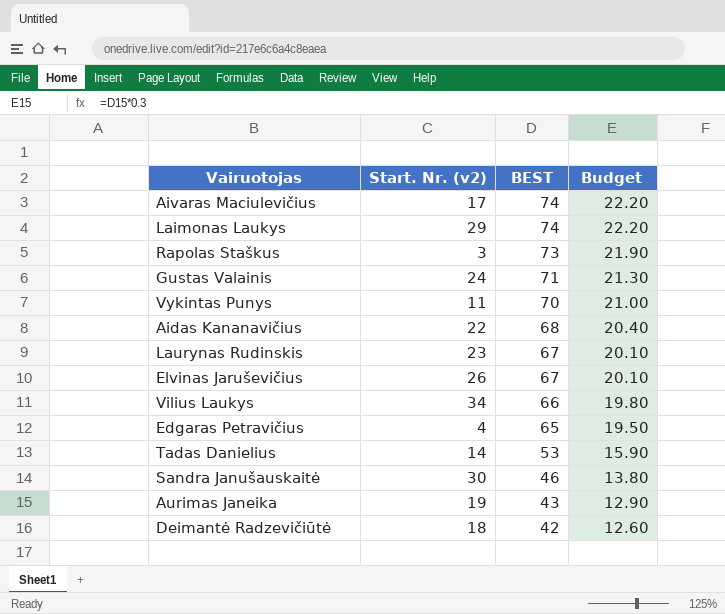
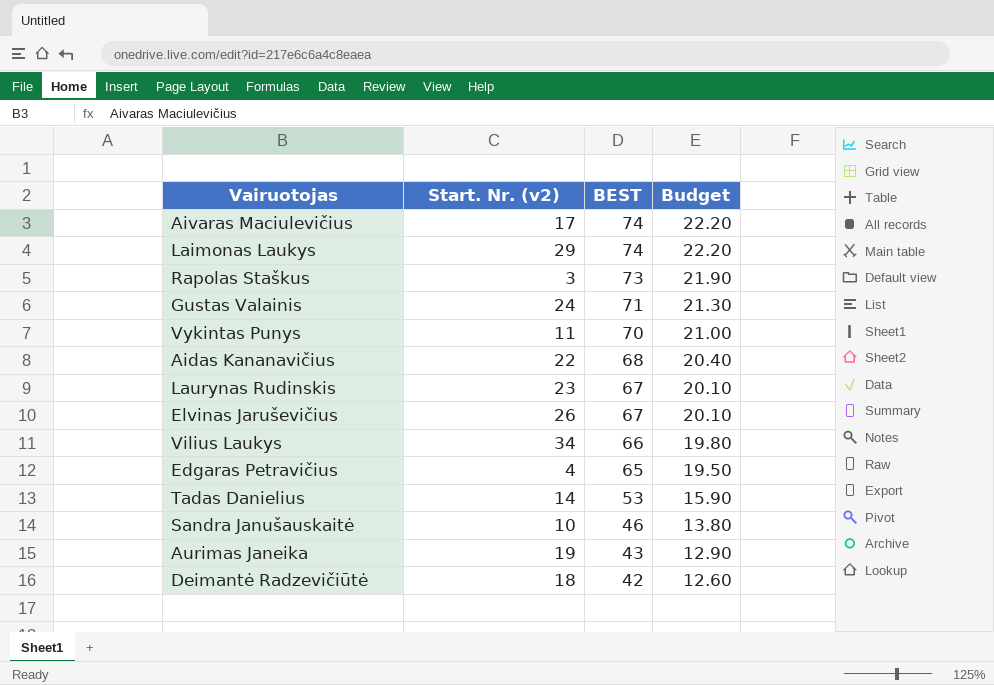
Sandra Janušauskaitė | Start. Nr. (v2): 30 -> 10

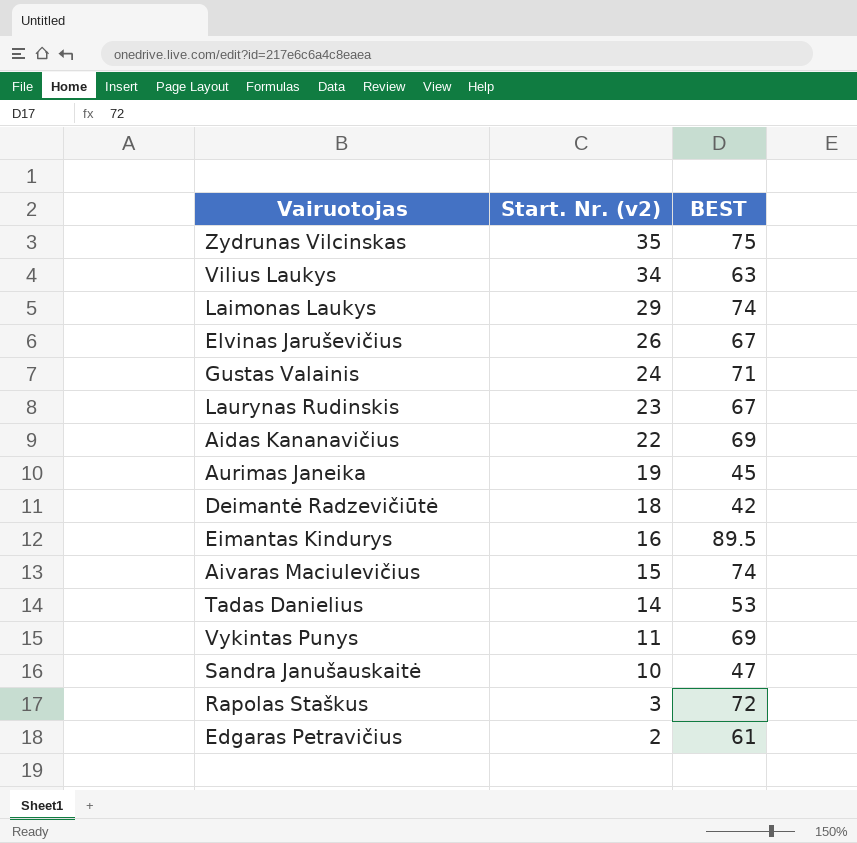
row order: BEST descending -> Start. Nr. (v2) descending
column Budget | formula: [BEST] * 0.3 -> none
row Zydrunas Vilcinskas: none -> 35 | 75
Vilius Laukys | BEST: 66 -> 63
Aidas Kananavičius | BEST: 68 -> 69
Aurimas Janeika | BEST: 43 -> 45
row Eimantas Kindurys: none -> 16 | 89.5
Aivaras Maciulevičius | Start. Nr. (v2): 17 -> 15
Vykintas Punys | BEST: 70 -> 69
Sandra Janušauskaitė | BEST: 46 -> 47
Rapolas Staškus | BEST: 73 -> 72
Edgaras Petravičius | Start. Nr. (v2): 4 -> 2
Edgaras Petravičius | BEST: 65 -> 61

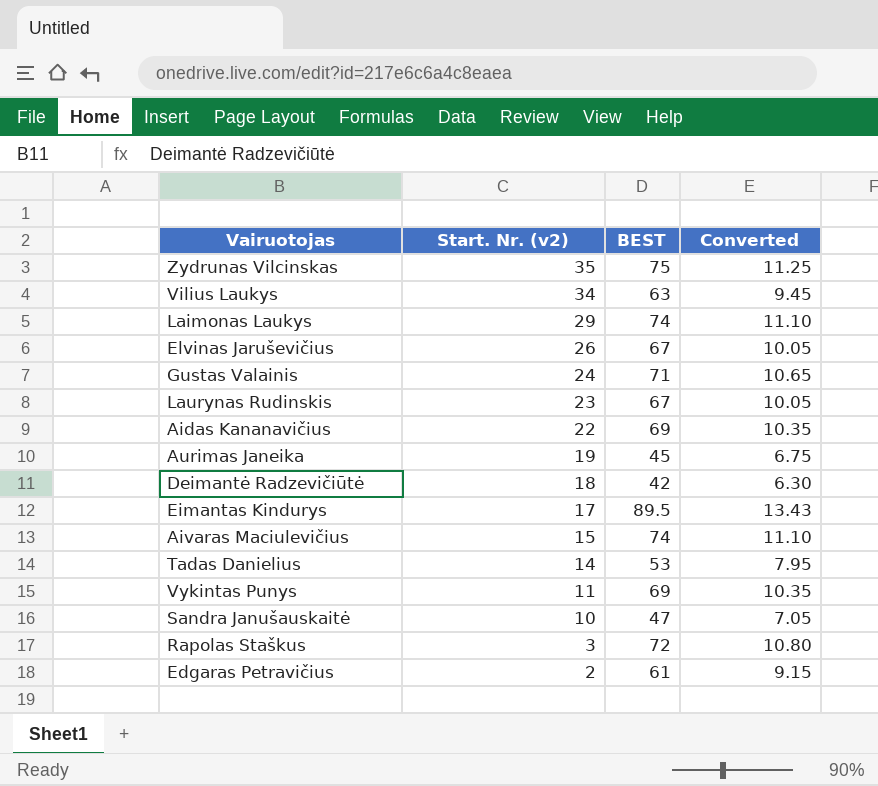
column Converted | formula: none -> [BEST] * 0.15
Eimantas Kindurys | Start. Nr. (v2): 16 -> 17

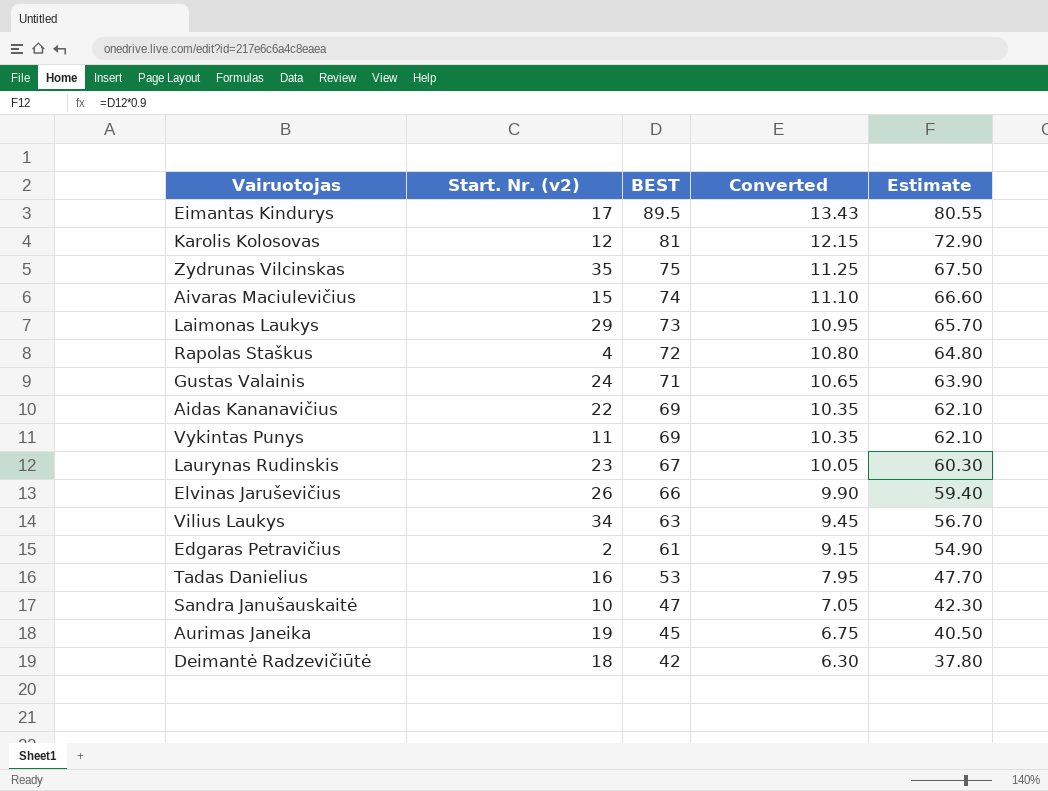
row order: Start. Nr. (v2) descending -> BEST descending
column Estimate | formula: none -> [BEST] * 0.9
row Karolis Kolosovas: none -> 12 | 81 | 12.15 | 72.90
Laimonas Laukys | BEST: 74 -> 73
Laimonas Laukys | Converted: 11.10 -> 10.95
Rapolas Staškus | Start. Nr. (v2): 3 -> 4
Elvinas Jaruševičius | BEST: 67 -> 66
Elvinas Jaruševičius | Converted: 10.05 -> 9.90
Tadas Danielius | Start. Nr. (v2): 14 -> 16

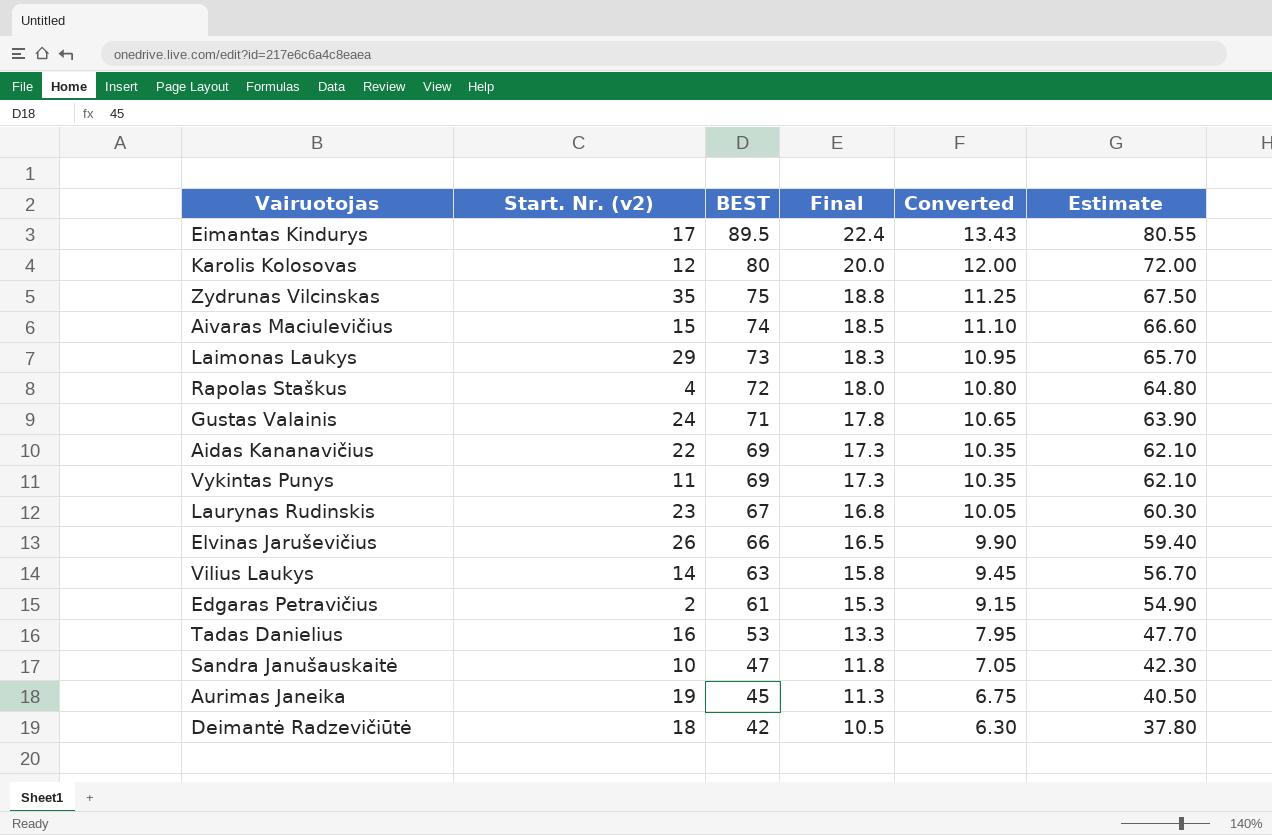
column Final | formula: none -> [BEST] * 0.25
Karolis Kolosovas | BEST: 81 -> 80
Karolis Kolosovas | Converted: 12.15 -> 12.00
Karolis Kolosovas | Estimate: 72.90 -> 72.00
Vilius Laukys | Start. Nr. (v2): 34 -> 14

